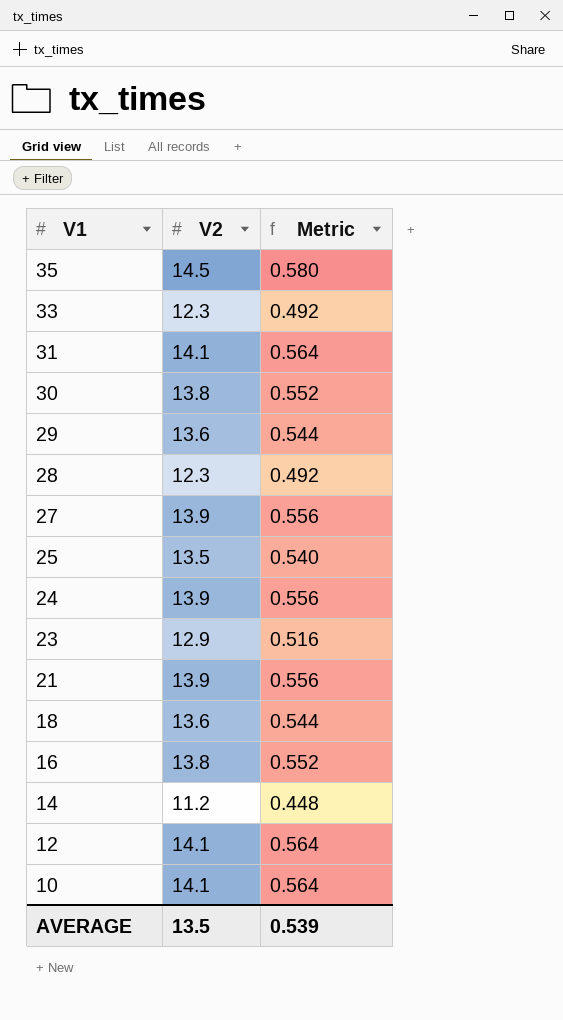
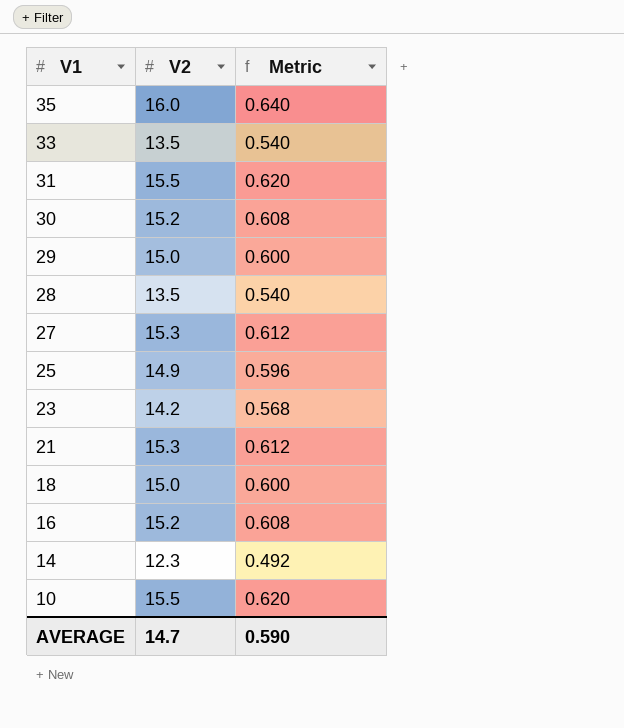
row 24: 13.9 | 0.556 -> none
row 12: 14.1 | 0.564 -> none
35 | V2: 14.5 -> 16.0
35 | Metric: 0.580 -> 0.640
33 | V2: 12.3 -> 13.5
33 | Metric: 0.492 -> 0.540
31 | V2: 14.1 -> 15.5
31 | Metric: 0.564 -> 0.620
30 | V2: 13.8 -> 15.2
30 | Metric: 0.552 -> 0.608
29 | V2: 13.6 -> 15.0
29 | Metric: 0.544 -> 0.600
28 | V2: 12.3 -> 13.5
28 | Metric: 0.492 -> 0.540
27 | V2: 13.9 -> 15.3
27 | Metric: 0.556 -> 0.612
25 | V2: 13.5 -> 14.9
25 | Metric: 0.540 -> 0.596
23 | V2: 12.9 -> 14.2
23 | Metric: 0.516 -> 0.568
21 | V2: 13.9 -> 15.3
21 | Metric: 0.556 -> 0.612
18 | V2: 13.6 -> 15.0
18 | Metric: 0.544 -> 0.600
16 | V2: 13.8 -> 15.2
16 | Metric: 0.552 -> 0.608
14 | V2: 11.2 -> 12.3
14 | Metric: 0.448 -> 0.492
10 | V2: 14.1 -> 15.5
10 | Metric: 0.564 -> 0.620
AVERAGE | V2: 13.5 -> 14.7
AVERAGE | Metric: 0.539 -> 0.590

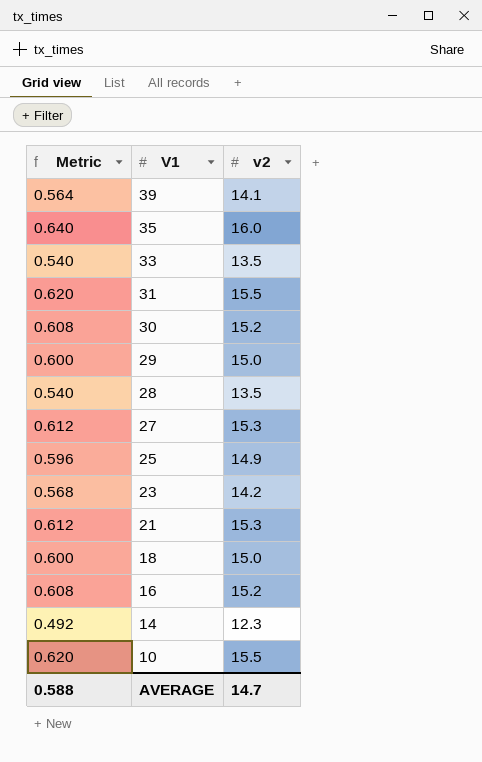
column Metric | position: 3 -> 1
column name: V2 -> v2
row 39: none -> 0.564 | 14.1
AVERAGE | Metric: 0.590 -> 0.588

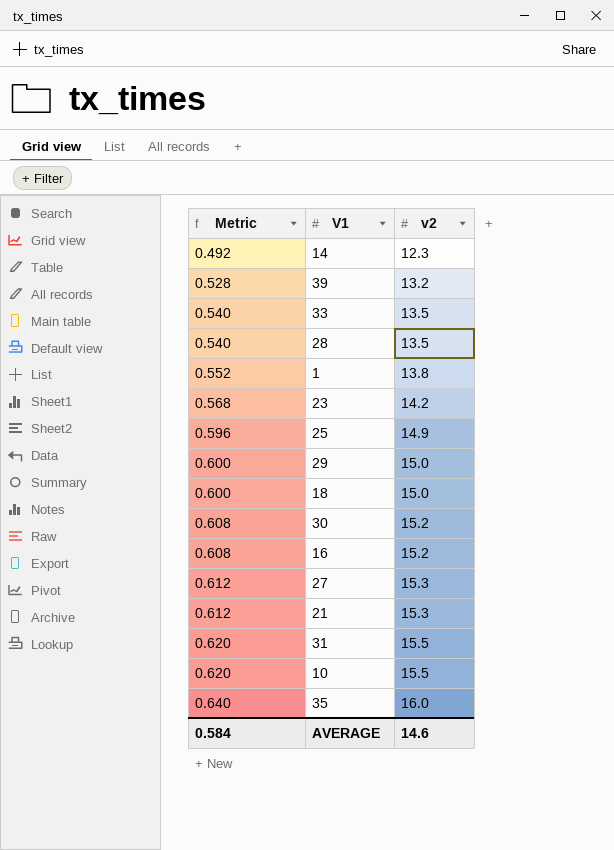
row order: V1 descending -> Metric ascending
39 | Metric: 0.564 -> 0.528
39 | v2: 14.1 -> 13.2
row 1: none -> 0.552 | 13.8
AVERAGE | Metric: 0.588 -> 0.584
AVERAGE | v2: 14.7 -> 14.6

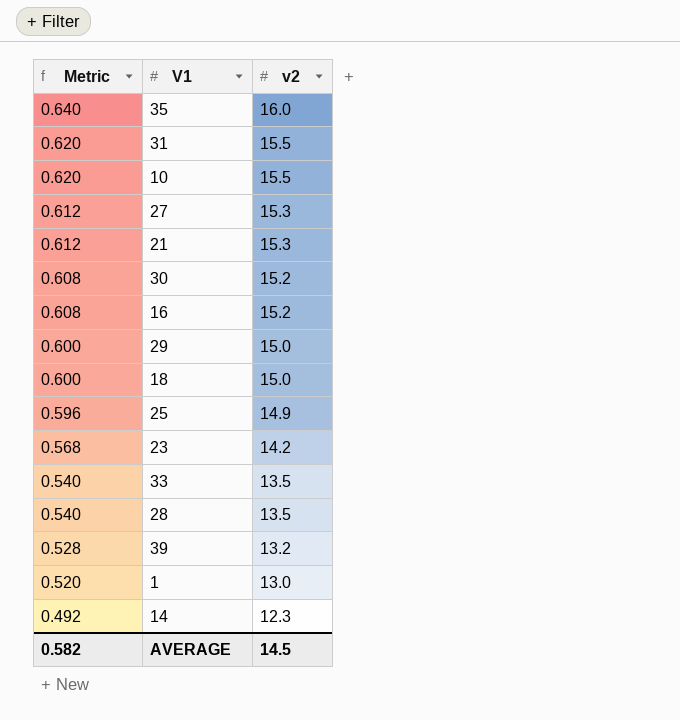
row order: Metric ascending -> Metric descending
1 | Metric: 0.552 -> 0.520
1 | v2: 13.8 -> 13.0
AVERAGE | Metric: 0.584 -> 0.582
AVERAGE | v2: 14.6 -> 14.5

